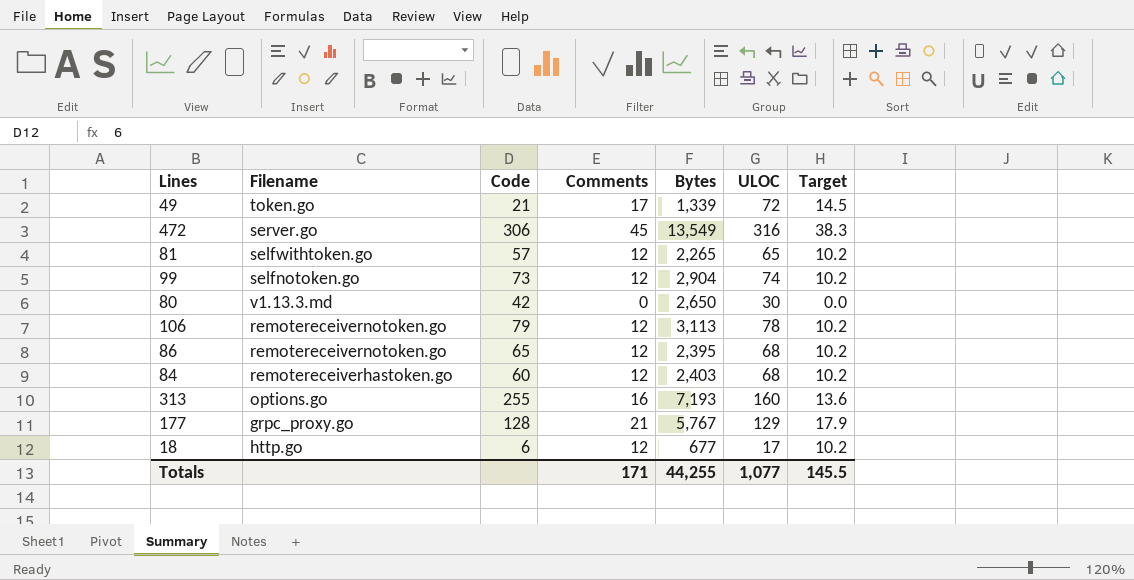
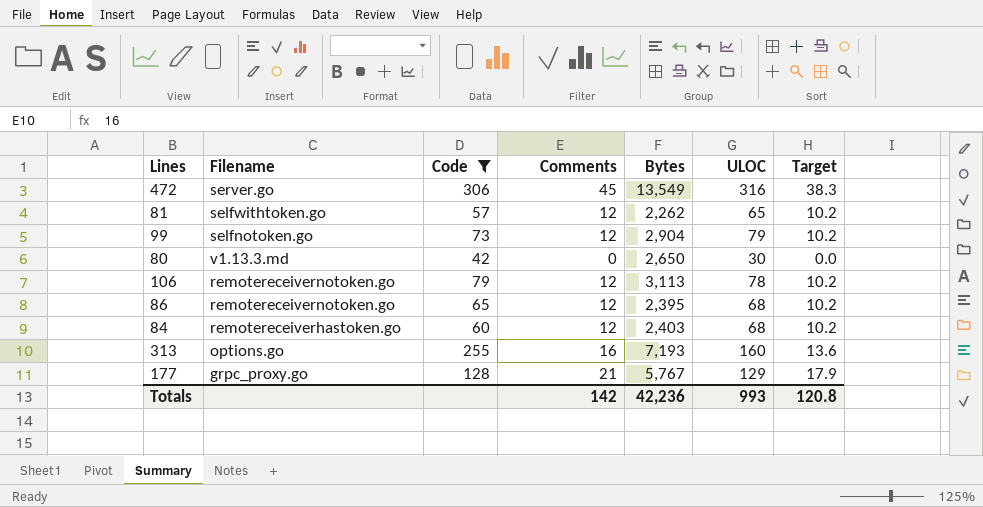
filter: none -> Code >= 42
81 | Bytes: 2,265 -> 2,262
99 | ULOC: 74 -> 79
Totals | Comments: 171 -> 142
Totals | Bytes: 44,255 -> 42,236
Totals | ULOC: 1,077 -> 993
Totals | Target: 145.5 -> 120.8

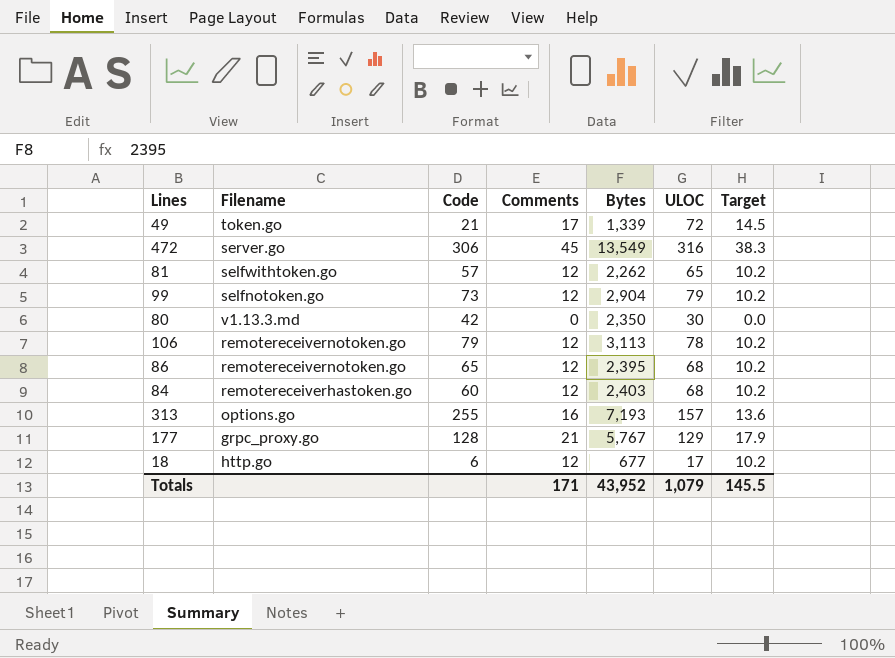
filter: Code >= 42 -> none
80 | Bytes: 2,650 -> 2,350
313 | ULOC: 160 -> 157
Totals | Comments: 142 -> 171
Totals | Bytes: 42,236 -> 43,952
Totals | ULOC: 993 -> 1,079
Totals | Target: 120.8 -> 145.5

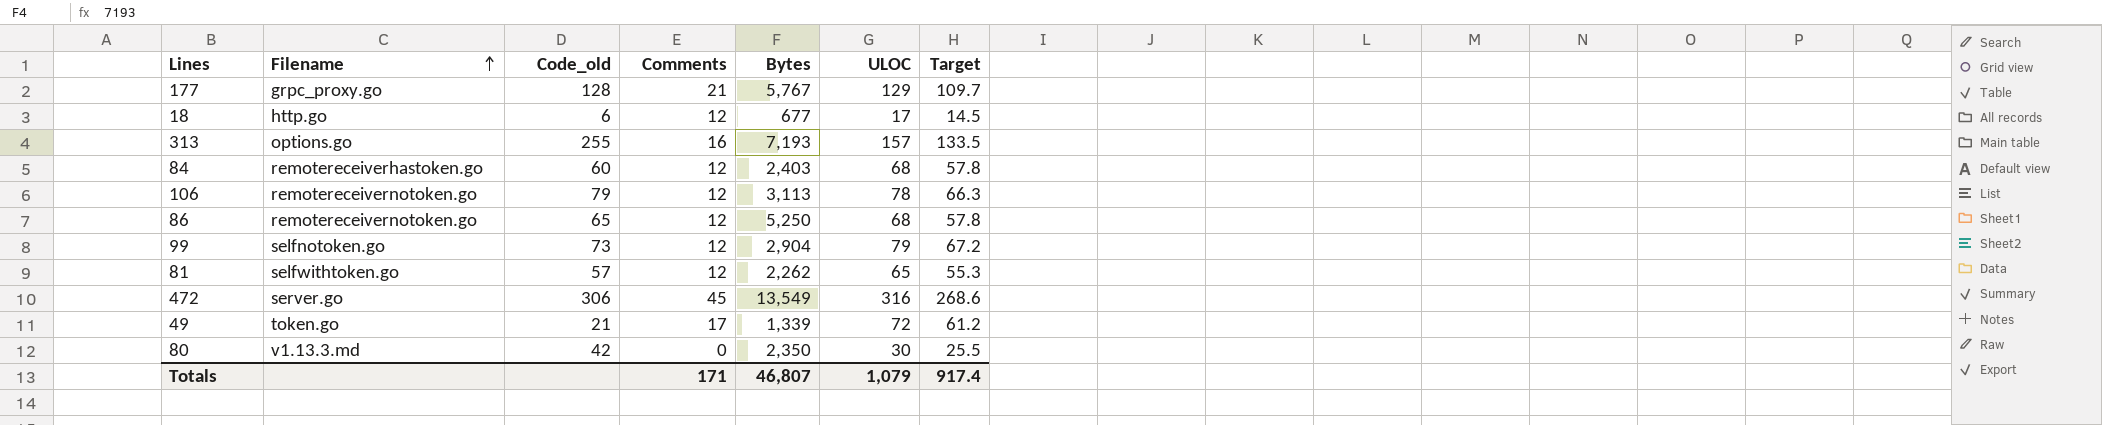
row order: none -> Filename ascending
column name: Code -> Code_old
column Target | formula: [Comments] * 0.85 -> [ULOC] * 0.85
86 | Bytes: 2,395 -> 5,250
Totals | Bytes: 43,952 -> 46,807
Totals | Target: 145.5 -> 917.4

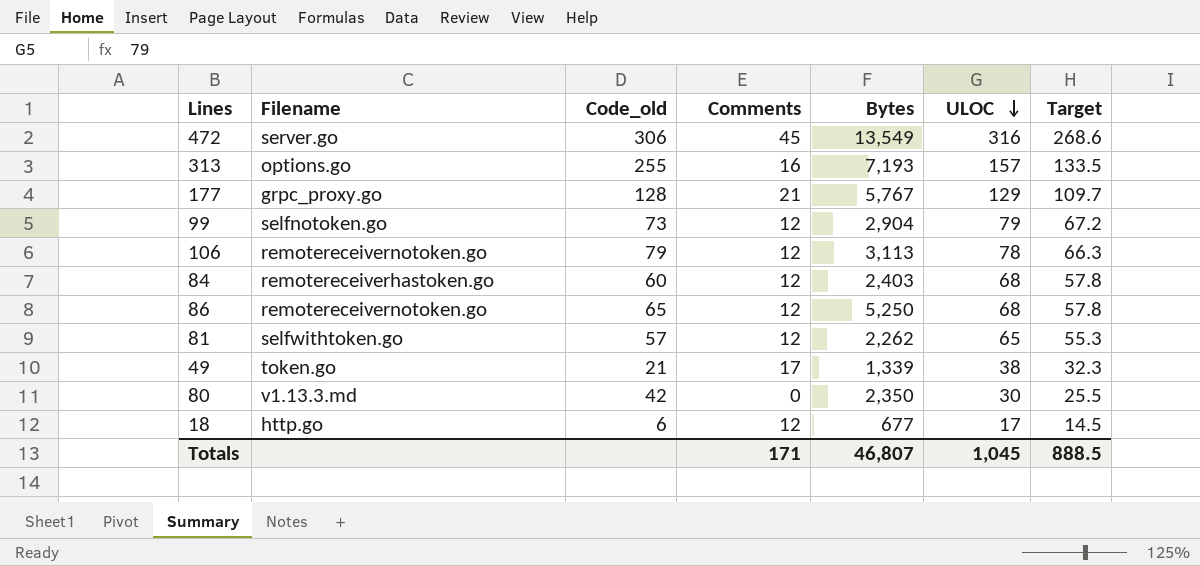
row order: Filename ascending -> ULOC descending
49 | ULOC: 72 -> 38
49 | Target: 61.2 -> 32.3
Totals | ULOC: 1,079 -> 1,045
Totals | Target: 917.4 -> 888.5

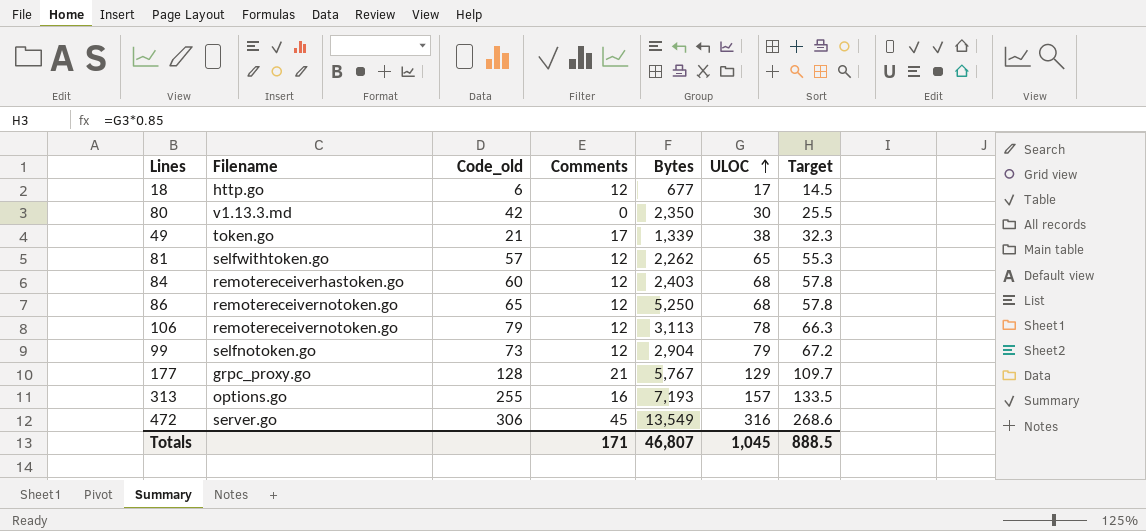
row order: ULOC descending -> ULOC ascending

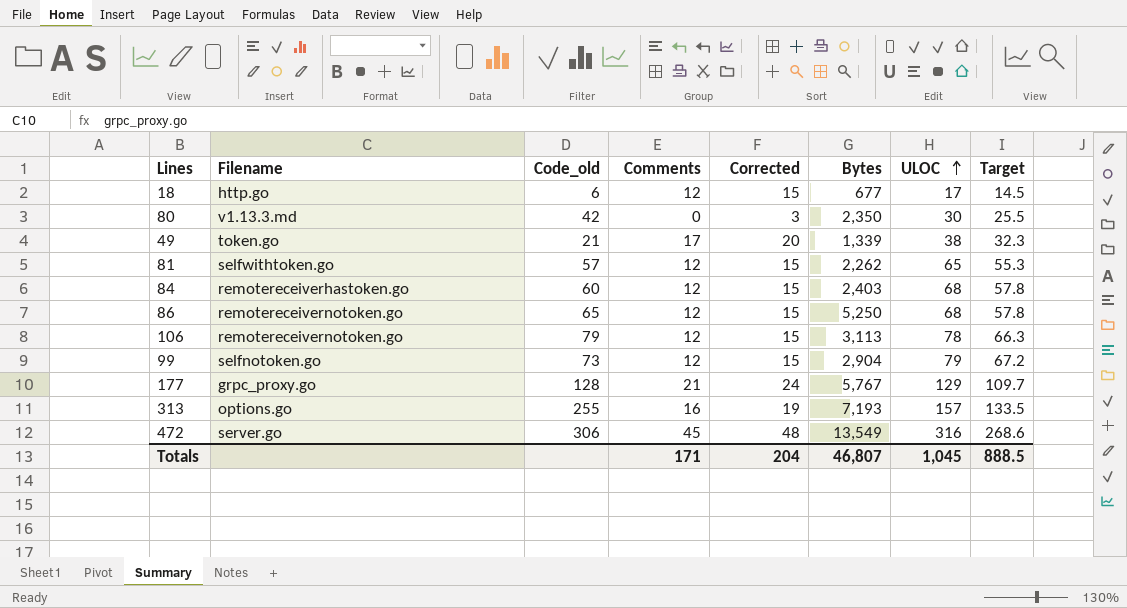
column Corrected | formula: none -> [Comments] + 3

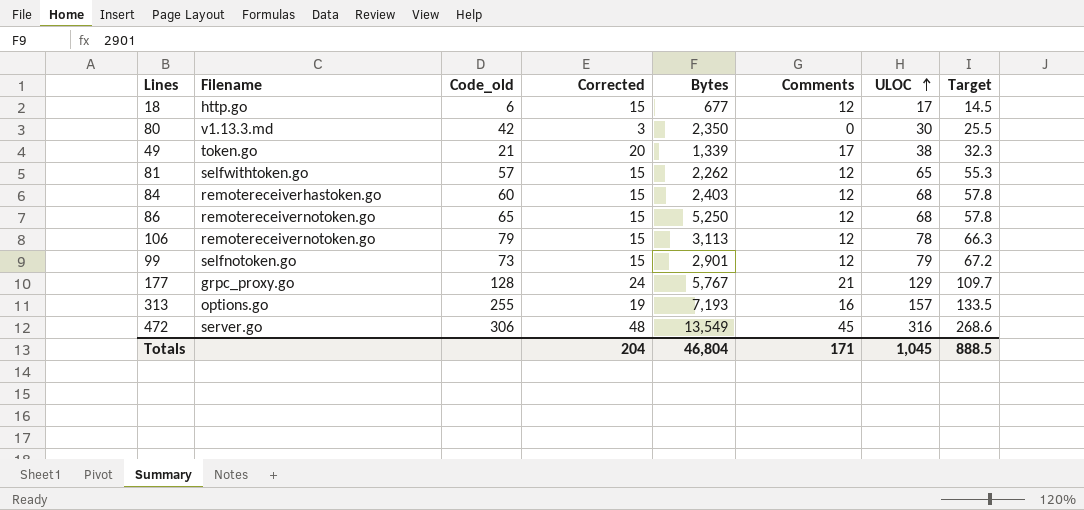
column Comments | position: 4 -> 6
99 | Bytes: 2,904 -> 2,901
Totals | Bytes: 46,807 -> 46,804

